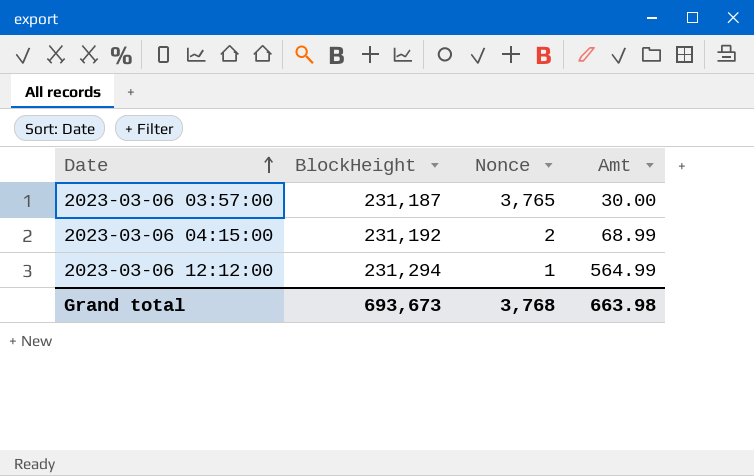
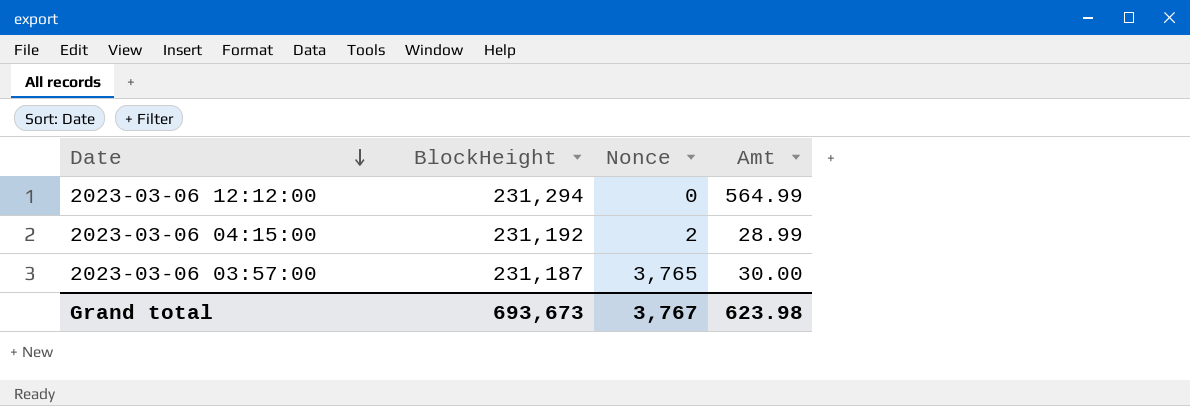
row order: Date ascending -> Date descending
2023-03-06 12:12:00 | Nonce: 1 -> 0
2023-03-06 04:15:00 | Amt: 68.99 -> 28.99
Grand total | Nonce: 3,768 -> 3,767
Grand total | Amt: 663.98 -> 623.98

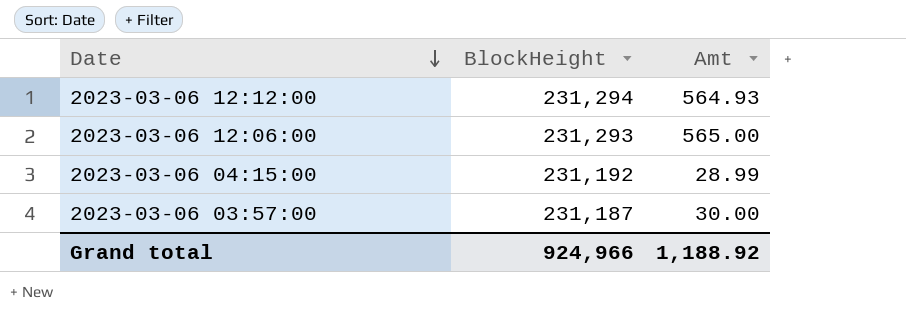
column Nonce | position: 3 -> none
2023-03-06 12:12:00 | Amt: 564.99 -> 564.93
row 2023-03-06 12:06:00: none -> 231,293 | 565.00
Grand total | BlockHeight: 693,673 -> 924,966
Grand total | Amt: 623.98 -> 1,188.92

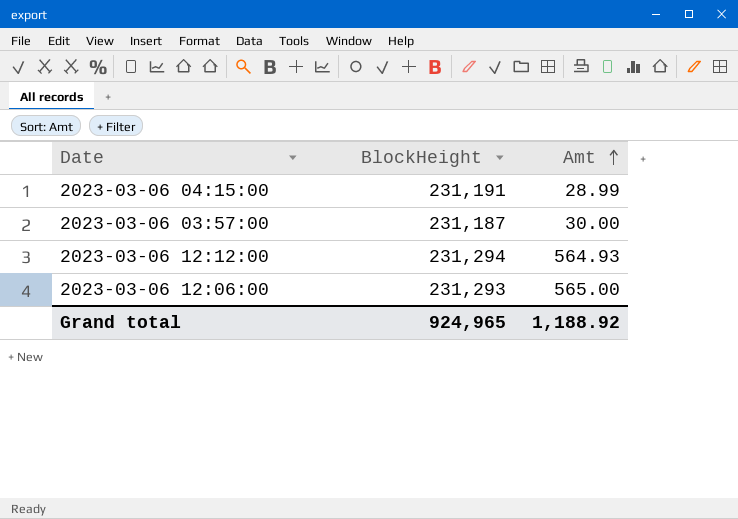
row order: Date descending -> Amt ascending
2023-03-06 04:15:00 | BlockHeight: 231,192 -> 231,191
Grand total | BlockHeight: 924,966 -> 924,965

